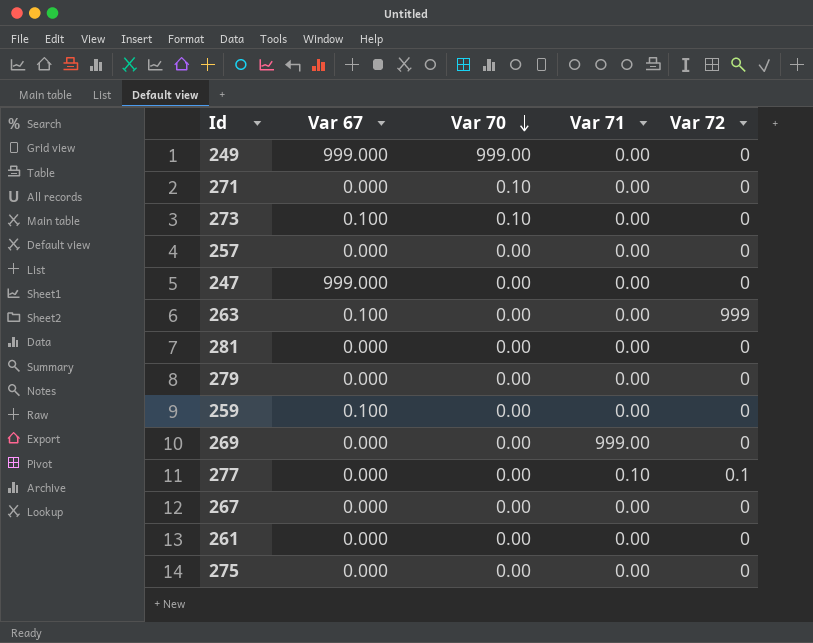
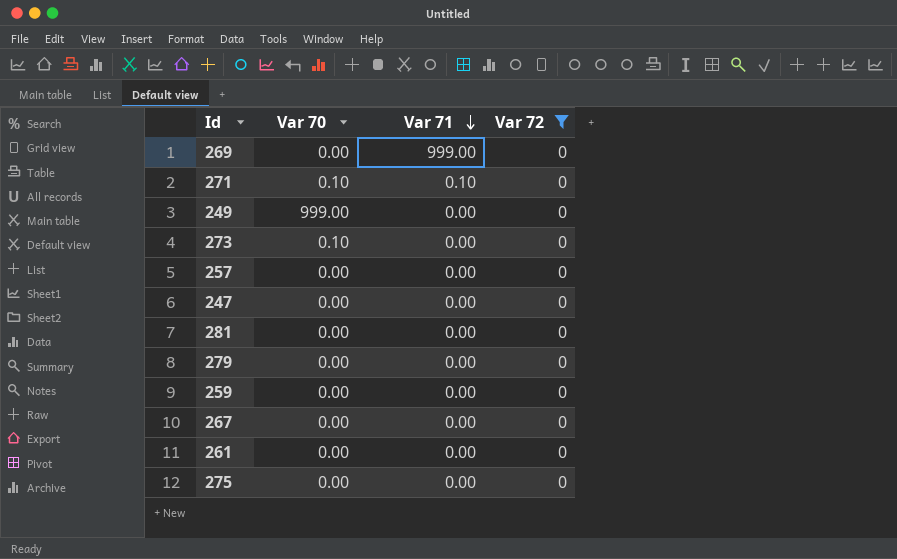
filter: none -> Var 72 = 0
row order: Var 70 descending -> Var 71 descending
column Var 67 | position: 2 -> none
271 | Var 71: 0.00 -> 0.10

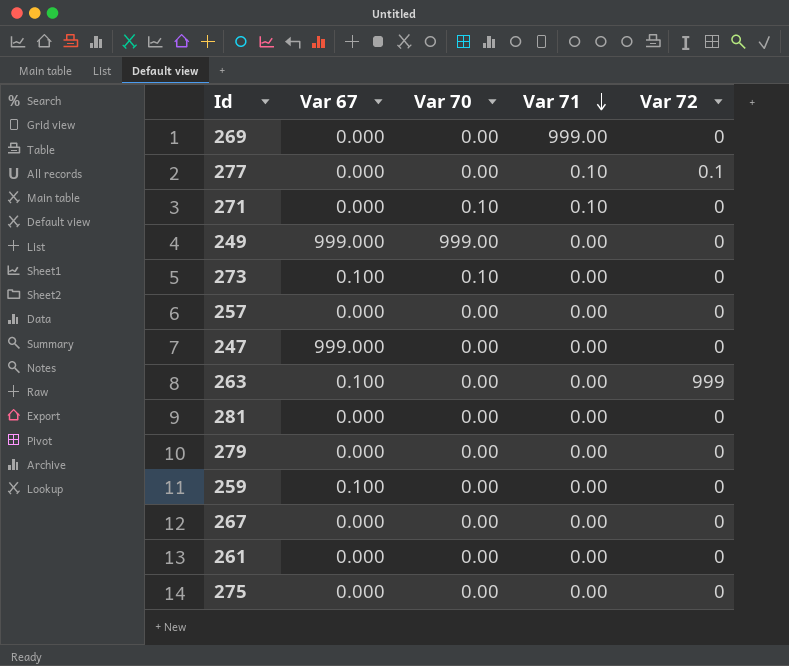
filter: Var 72 = 0 -> none
column Var 67 | position: none -> 2

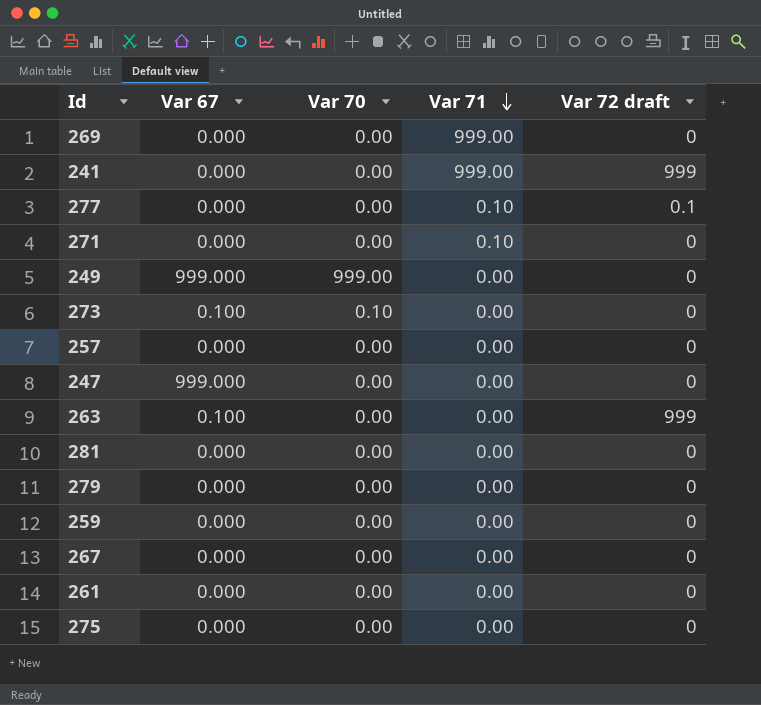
column name: Var 72 -> Var 72 draft
row 241: none -> 0.000 | 0.00 | 999.00 | 999
271 | Var 70: 0.10 -> 0.00
259 | Var 67: 0.100 -> 0.000

